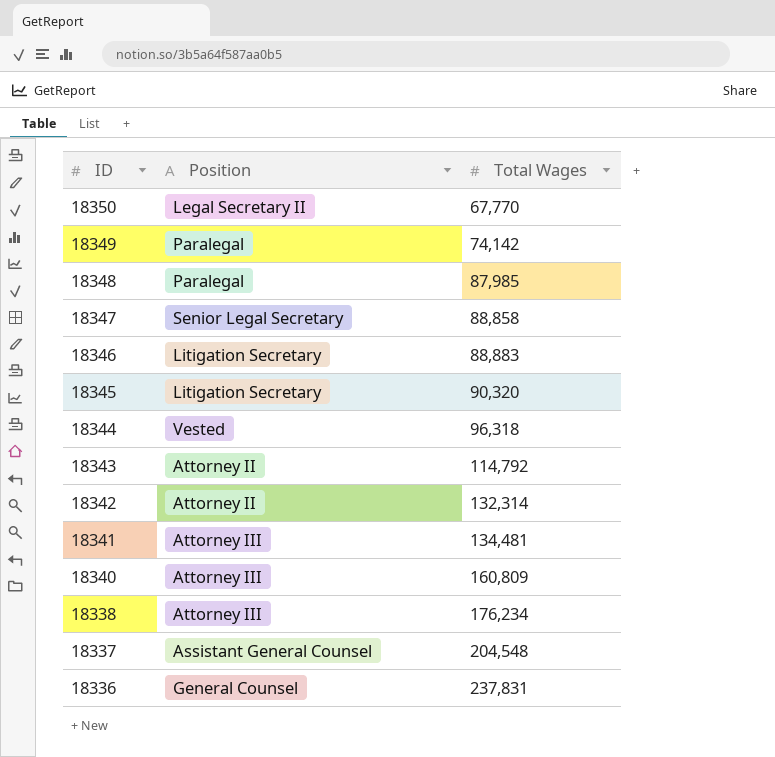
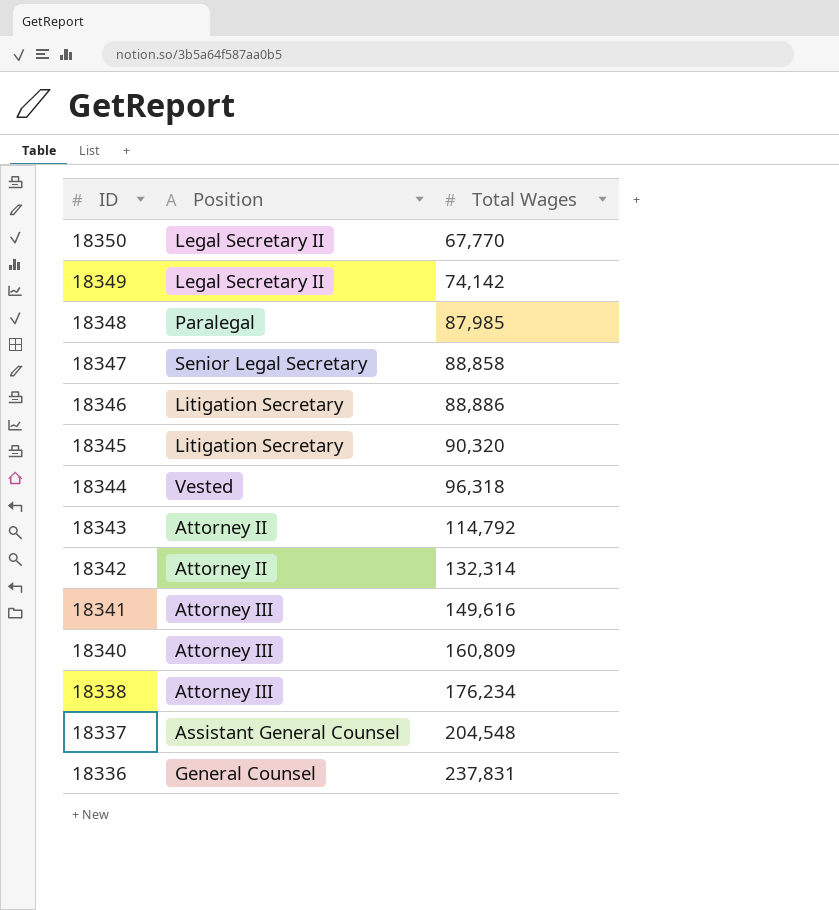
18349 | Position: Paralegal -> Legal Secretary II
18346 | Total Wages: 88,883 -> 88,886
18341 | Total Wages: 134,481 -> 149,616

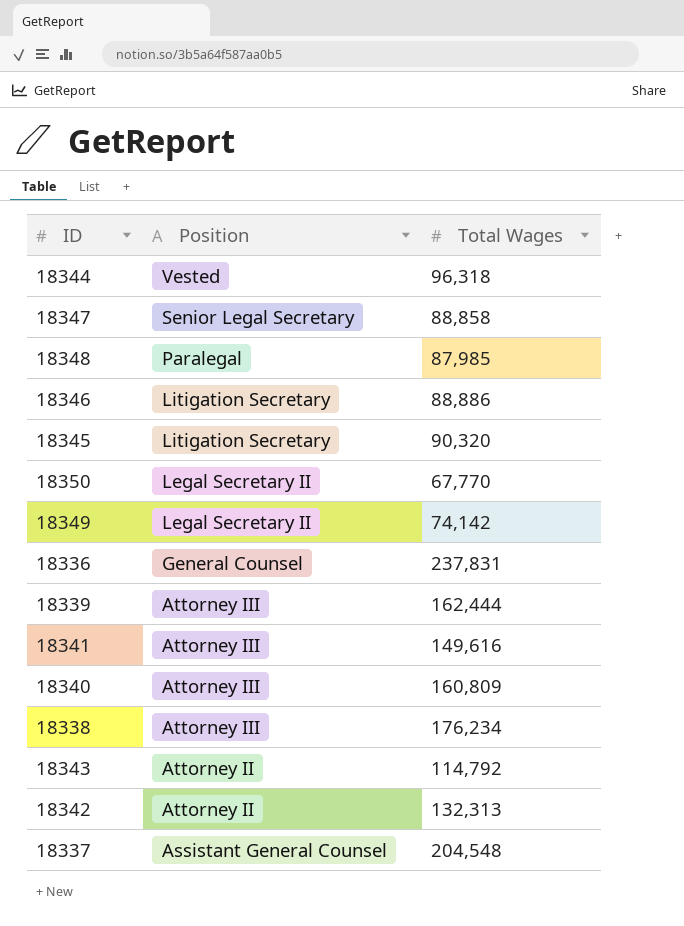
row order: ID descending -> Position descending
row 18339: none -> Attorney III | 162,444
18342 | Total Wages: 132,314 -> 132,313

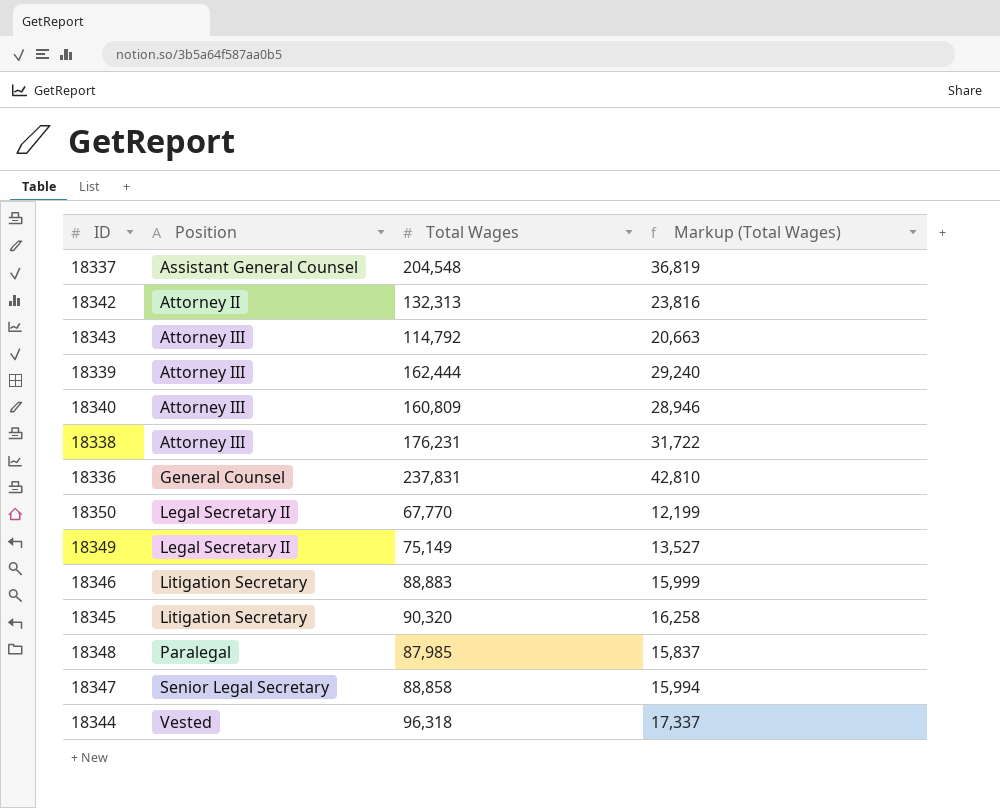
row order: Position descending -> Position ascending
column Markup (Total Wages) | formula: none -> [Total Wages] * 0.18
row 18341: Attorney III | 149,616 -> none
18343 | Position: Attorney II -> Attorney III
18338 | Total Wages: 176,234 -> 176,231
18349 | Total Wages: 74,142 -> 75,149
18346 | Total Wages: 88,886 -> 88,883

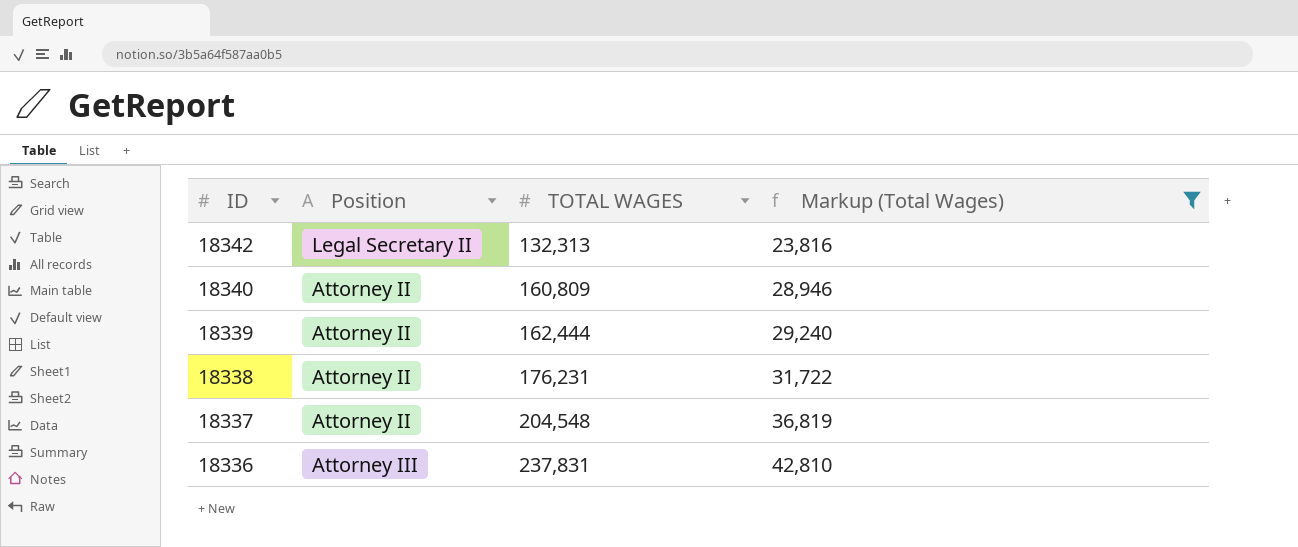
filter: none -> Markup (Total Wages) >= 23,816
row order: Position ascending -> ID descending
column name: Total Wages -> TOTAL WAGES
18342 | Position: Attorney II -> Legal Secretary II
18340 | Position: Attorney III -> Attorney II
18339 | Position: Attorney III -> Attorney II
18338 | Position: Attorney III -> Attorney II
18337 | Position: Assistant General Counsel -> Attorney II
18336 | Position: General Counsel -> Attorney III

